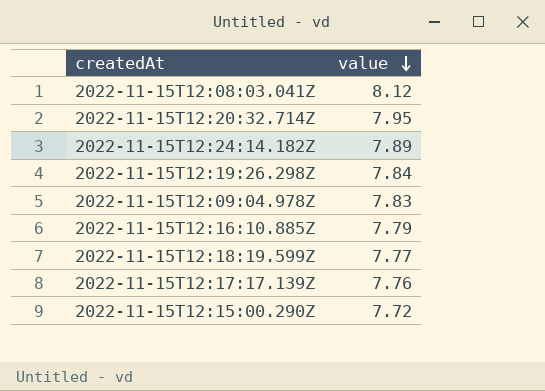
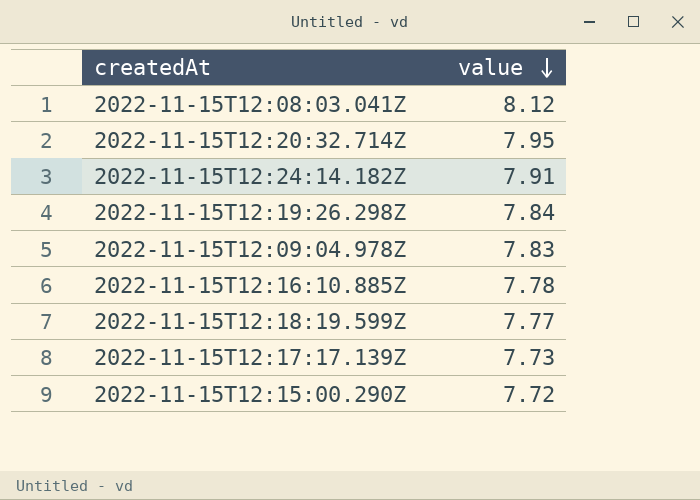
2022-11-15T12:24:14.182Z | value: 7.89 -> 7.91
2022-11-15T12:16:10.885Z | value: 7.79 -> 7.78
2022-11-15T12:17:17.139Z | value: 7.76 -> 7.73

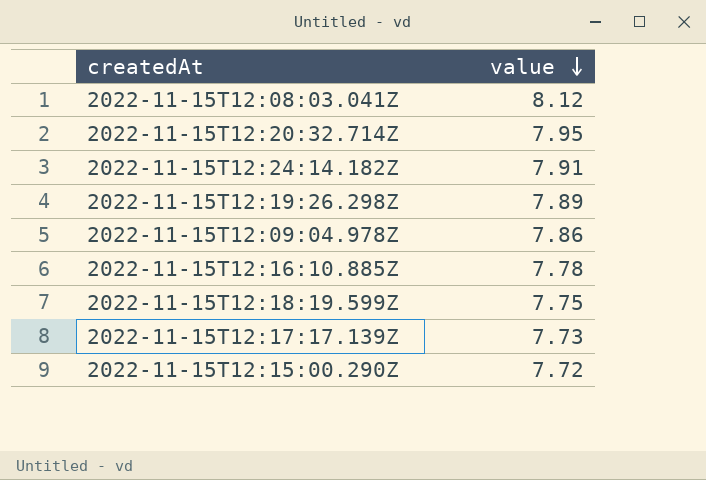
2022-11-15T12:19:26.298Z | value: 7.84 -> 7.89
2022-11-15T12:09:04.978Z | value: 7.83 -> 7.86
2022-11-15T12:18:19.599Z | value: 7.77 -> 7.75

